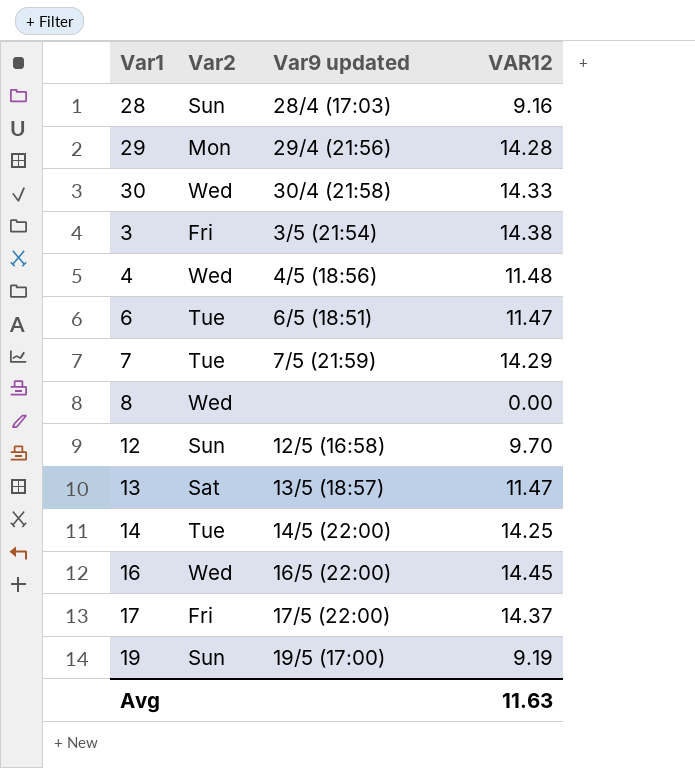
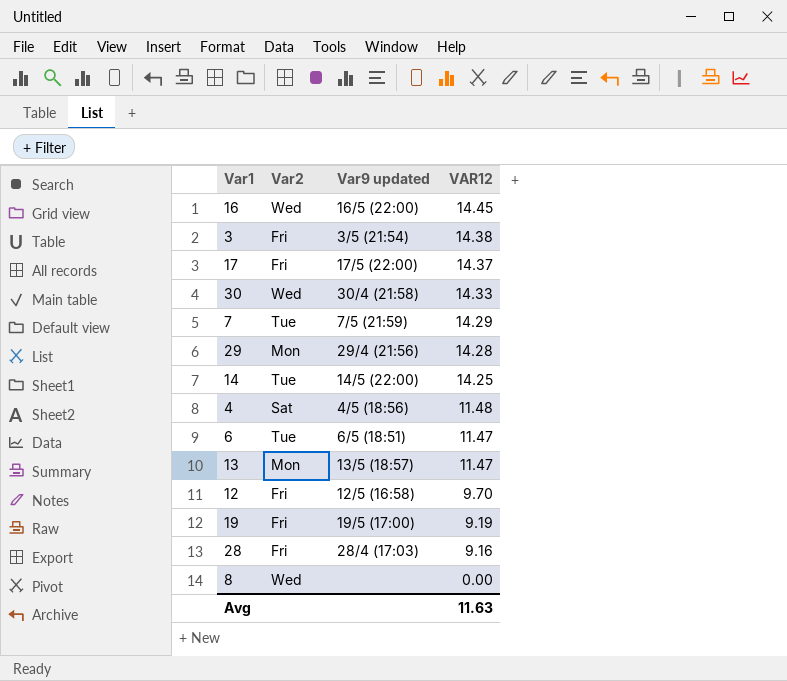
row order: none -> VAR12 descending
4 | Var2: Wed -> Sat
13 | Var2: Sat -> Mon
12 | Var2: Sun -> Fri
19 | Var2: Sun -> Fri
28 | Var2: Sun -> Fri

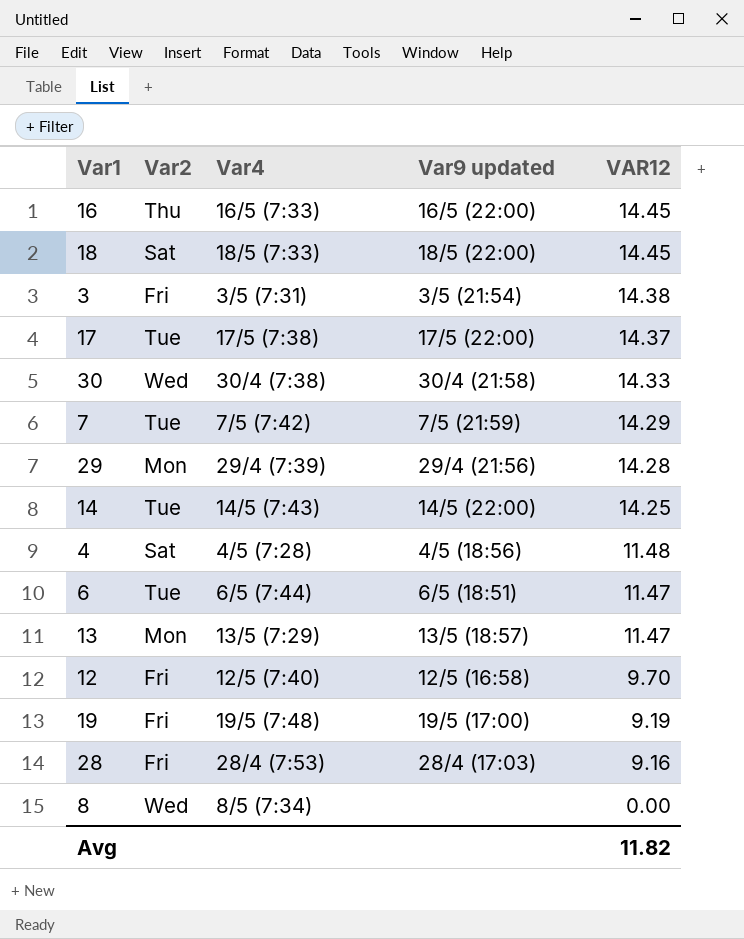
column Var4 | position: none -> 3
16 | Var2: Wed -> Thu
row 18: none -> Sat | 18/5 (7:33) | 18/5 (22:00) | 14.45
17 | Var2: Fri -> Tue
Avg | VAR12: 11.63 -> 11.82

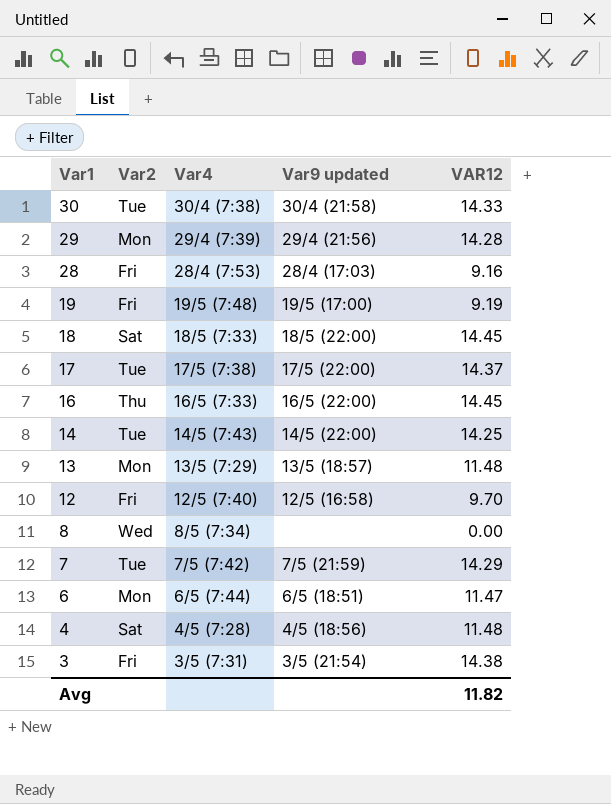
row order: VAR12 descending -> Var1 descending
30 | Var2: Wed -> Tue
13 | VAR12: 11.47 -> 11.48
6 | Var2: Tue -> Mon

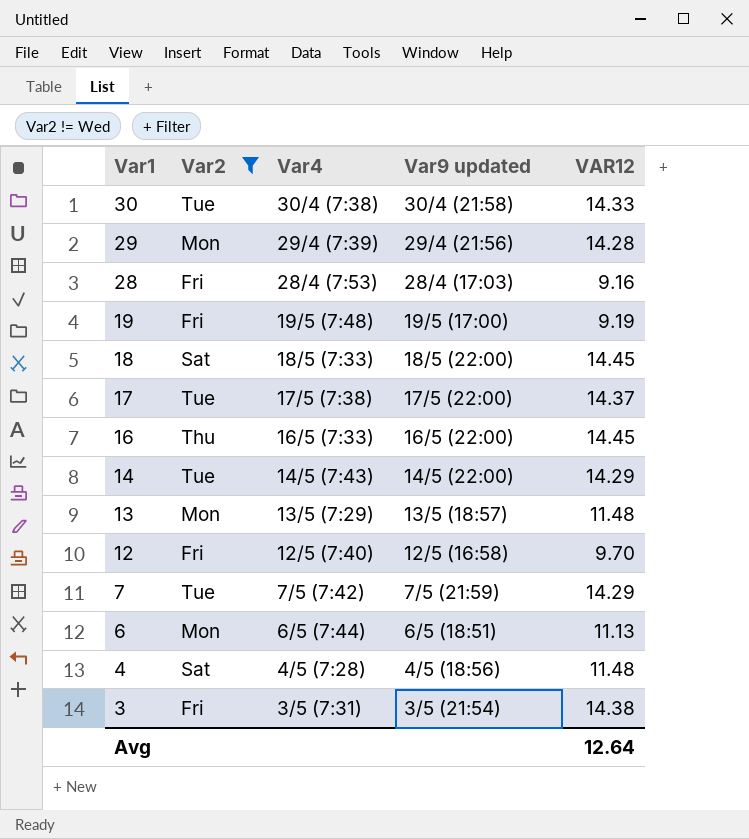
filter: none -> Var2 != Wed
14 | VAR12: 14.25 -> 14.29
6 | VAR12: 11.47 -> 11.13
Avg | VAR12: 11.82 -> 12.64

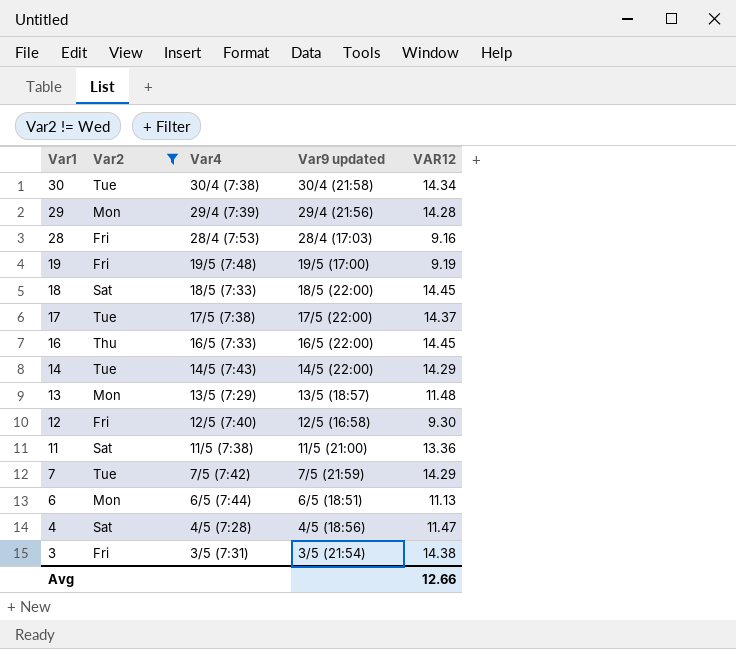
30 | VAR12: 14.33 -> 14.34
12 | VAR12: 9.70 -> 9.30
row 11: none -> Sat | 11/5 (7:38) | 11/5 (21:00) | 13.36
4 | VAR12: 11.48 -> 11.47
Avg | VAR12: 12.64 -> 12.66

